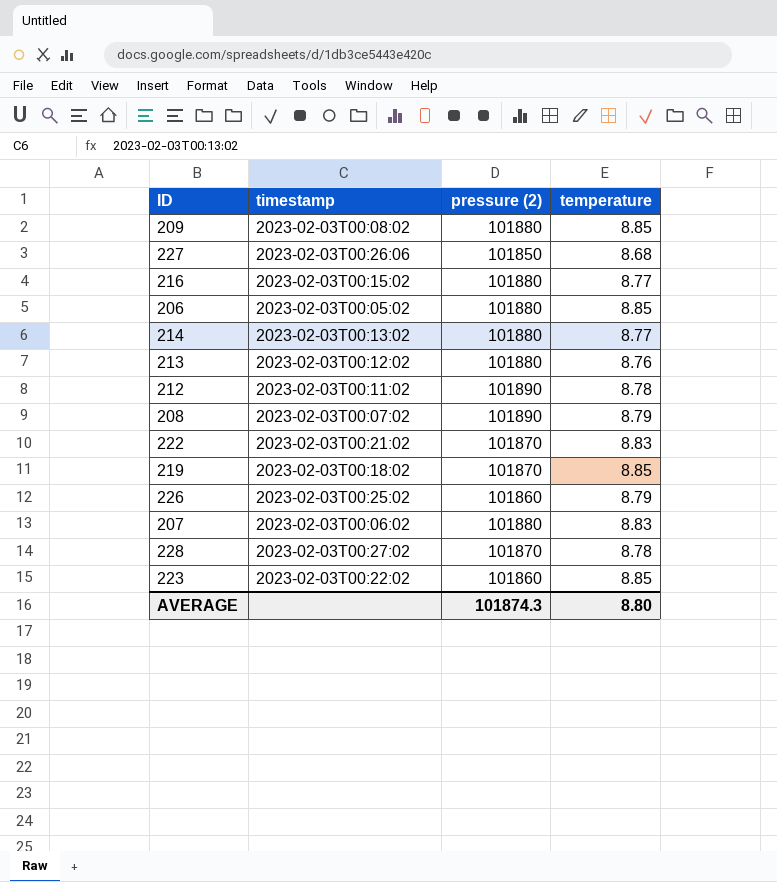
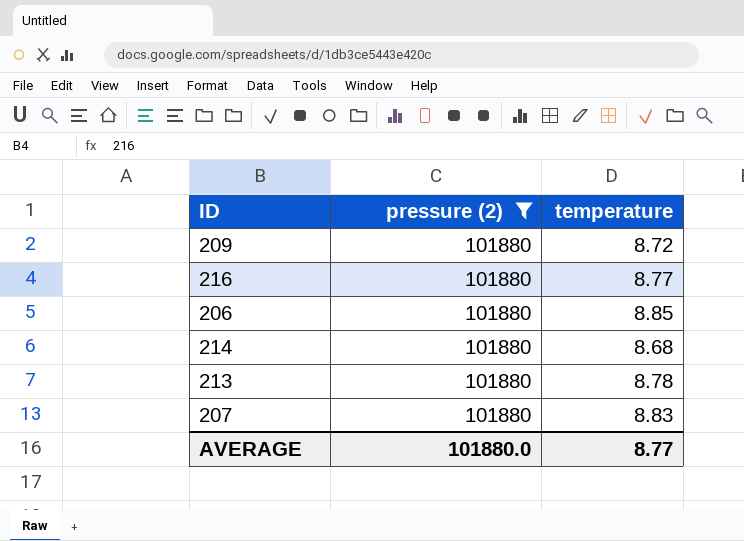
filter: none -> pressure (2) = 101880
column timestamp | position: 2 -> none
209 | temperature: 8.85 -> 8.72
214 | temperature: 8.77 -> 8.68
213 | temperature: 8.76 -> 8.78
AVERAGE | pressure (2): 101874.3 -> 101880.0
AVERAGE | temperature: 8.80 -> 8.77

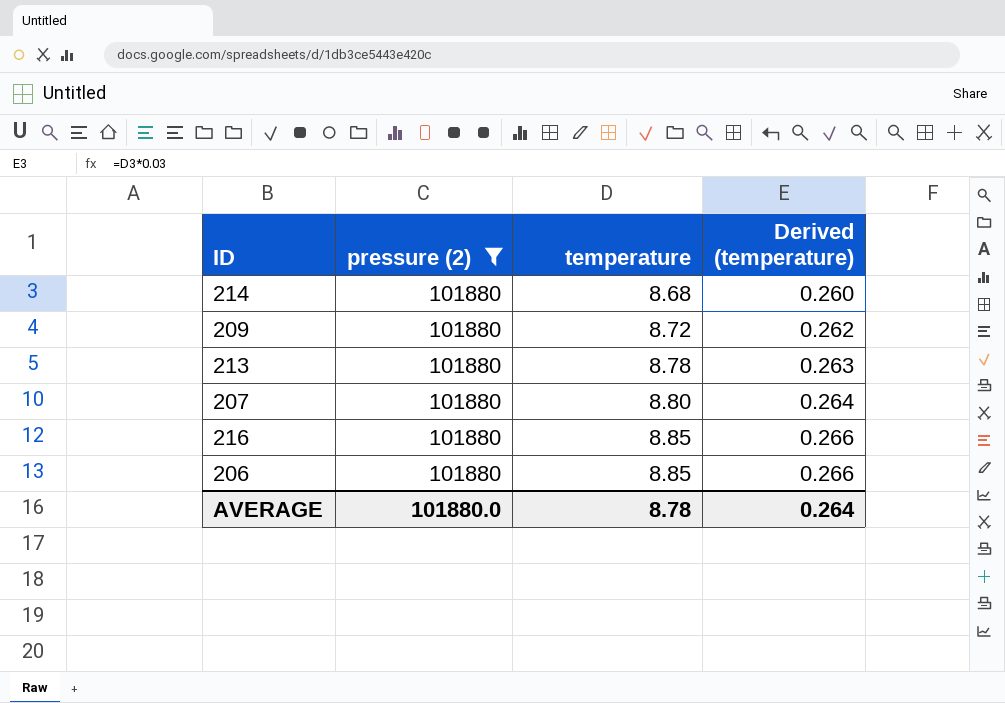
row order: none -> temperature ascending
column Derived (temperature) | formula: none -> [temperature] * 0.03
207 | temperature: 8.83 -> 8.80
216 | temperature: 8.77 -> 8.85
AVERAGE | temperature: 8.77 -> 8.78

